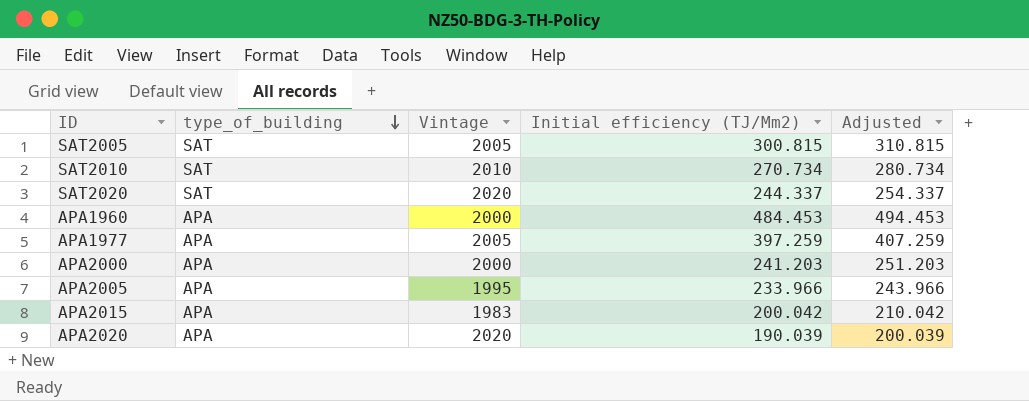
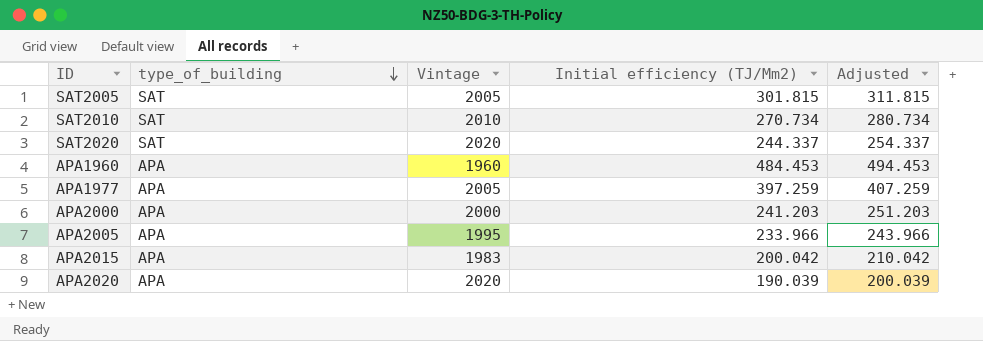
SAT2005 | Initial efficiency (TJ/Mm2): 300.815 -> 301.815
SAT2005 | Adjusted: 310.815 -> 311.815
APA1960 | Vintage: 2000 -> 1960

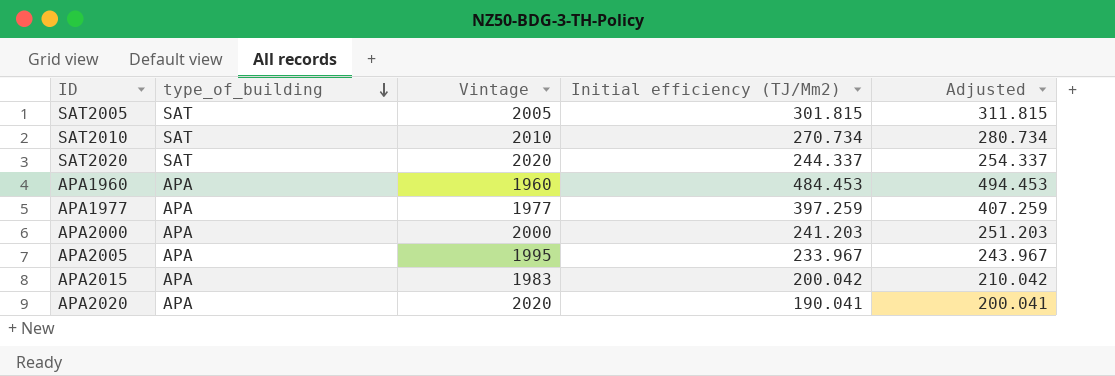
APA1977 | Vintage: 2005 -> 1977
APA2005 | Initial efficiency (TJ/Mm2): 233.966 -> 233.967
APA2005 | Adjusted: 243.966 -> 243.967
APA2020 | Initial efficiency (TJ/Mm2): 190.039 -> 190.041
APA2020 | Adjusted: 200.039 -> 200.041

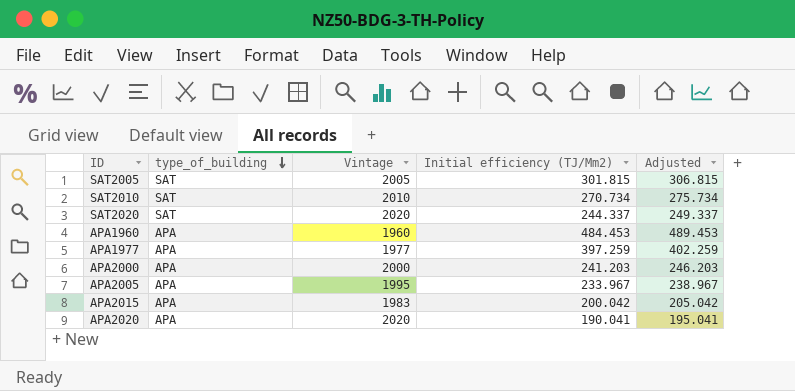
column Adjusted | formula: [Initial efficiency (TJ/Mm2)] + 10 -> [Initial efficiency (TJ/Mm2)] + 5

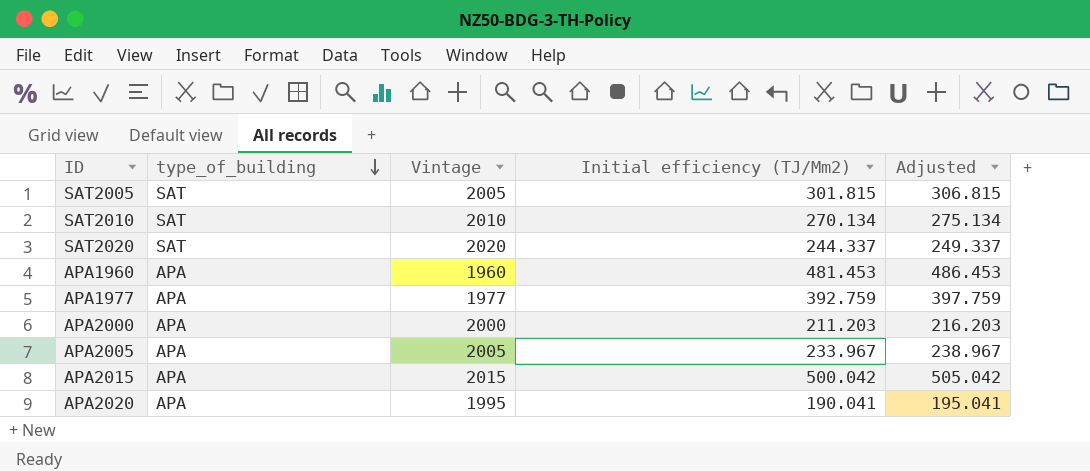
SAT2010 | Initial efficiency (TJ/Mm2): 270.734 -> 270.134
SAT2010 | Adjusted: 275.734 -> 275.134
APA1960 | Initial efficiency (TJ/Mm2): 484.453 -> 481.453
APA1960 | Adjusted: 489.453 -> 486.453
APA1977 | Initial efficiency (TJ/Mm2): 397.259 -> 392.759
APA1977 | Adjusted: 402.259 -> 397.759
APA2000 | Initial efficiency (TJ/Mm2): 241.203 -> 211.203
APA2000 | Adjusted: 246.203 -> 216.203
APA2005 | Vintage: 1995 -> 2005
APA2015 | Vintage: 1983 -> 2015
APA2015 | Initial efficiency (TJ/Mm2): 200.042 -> 500.042
APA2015 | Adjusted: 205.042 -> 505.042
APA2020 | Vintage: 2020 -> 1995

